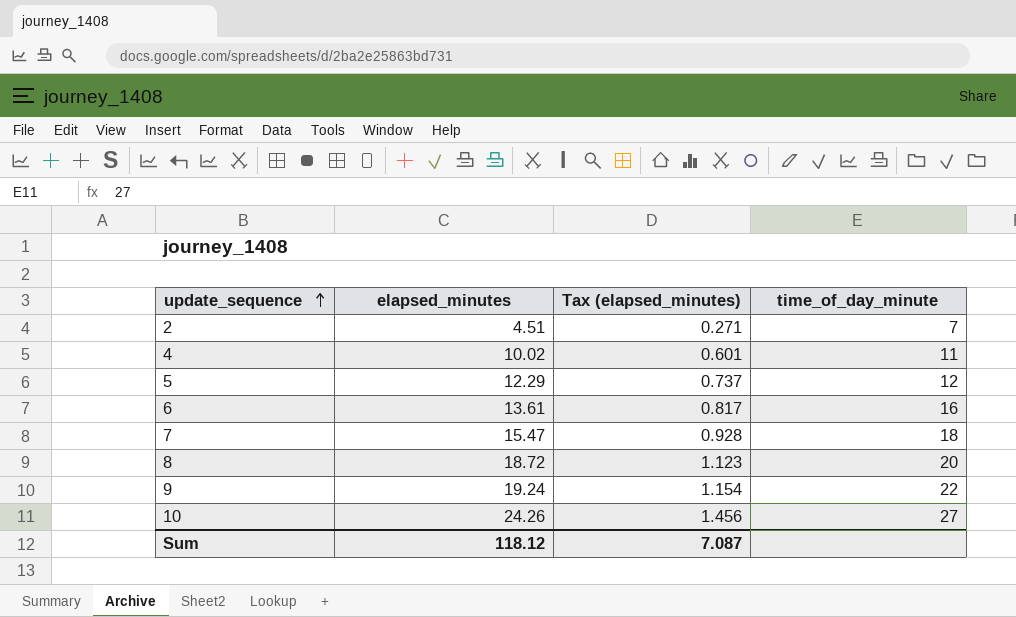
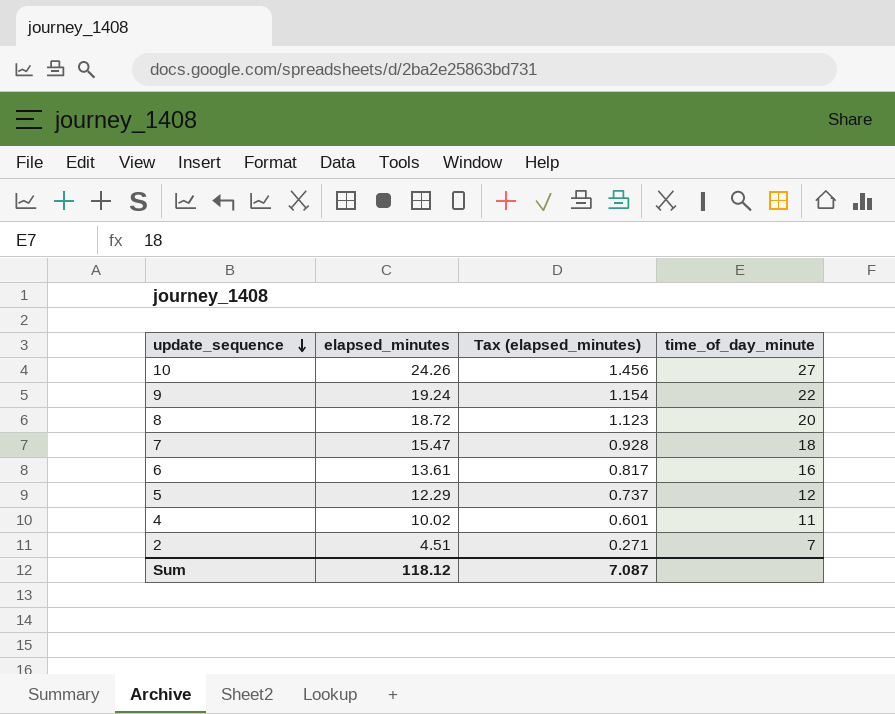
row order: update_sequence ascending -> update_sequence descending

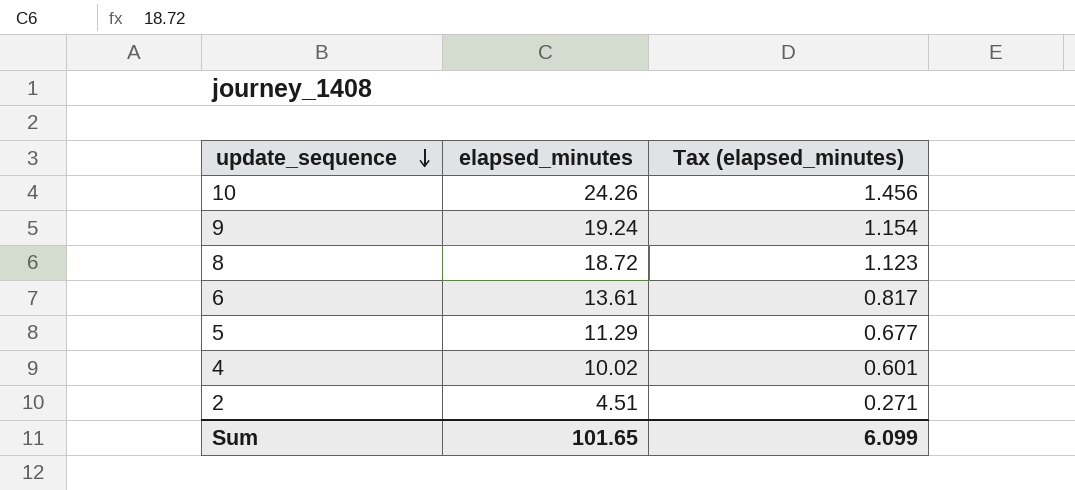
column time_of_day_minute | position: 4 -> none
row 7: 15.47 | 0.928 | 18 -> none
5 | elapsed_minutes: 12.29 -> 11.29
5 | Tax (elapsed_minutes): 0.737 -> 0.677
Sum | elapsed_minutes: 118.12 -> 101.65
Sum | Tax (elapsed_minutes): 7.087 -> 6.099

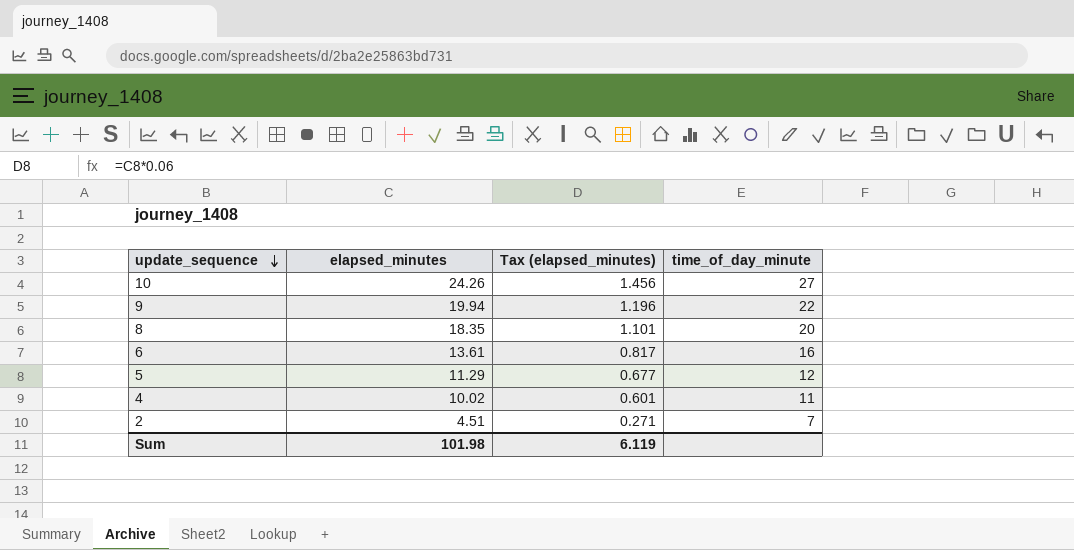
column time_of_day_minute | position: none -> 4
9 | elapsed_minutes: 19.24 -> 19.94
9 | Tax (elapsed_minutes): 1.154 -> 1.196
8 | elapsed_minutes: 18.72 -> 18.35
8 | Tax (elapsed_minutes): 1.123 -> 1.101
Sum | elapsed_minutes: 101.65 -> 101.98
Sum | Tax (elapsed_minutes): 6.099 -> 6.119

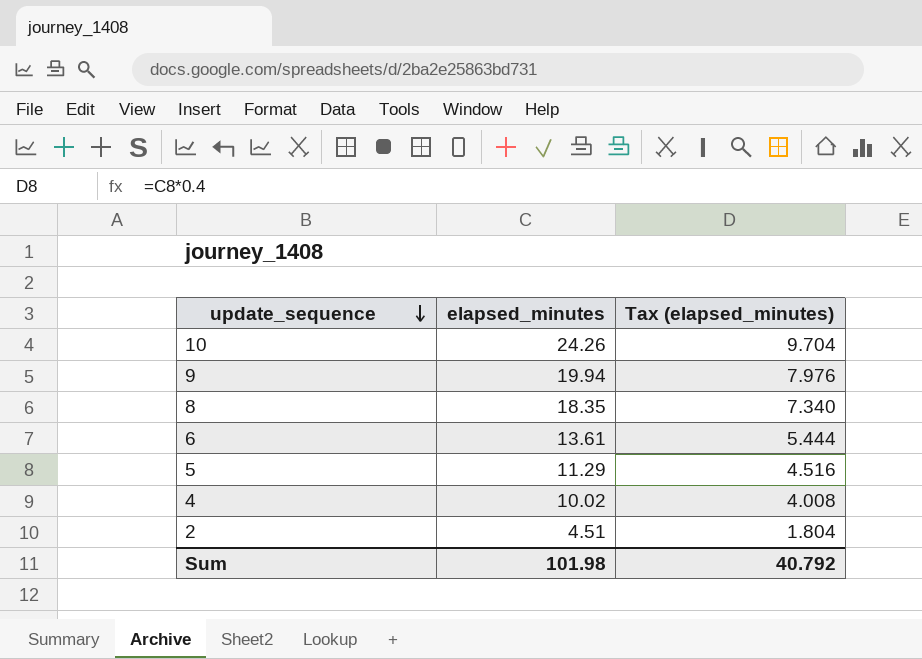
column time_of_day_minute | position: 4 -> none
column Tax (elapsed_minutes) | formula: [elapsed_minutes] * 0.06 -> [elapsed_minutes] * 0.4
Sum | Tax (elapsed_minutes): 6.119 -> 40.792

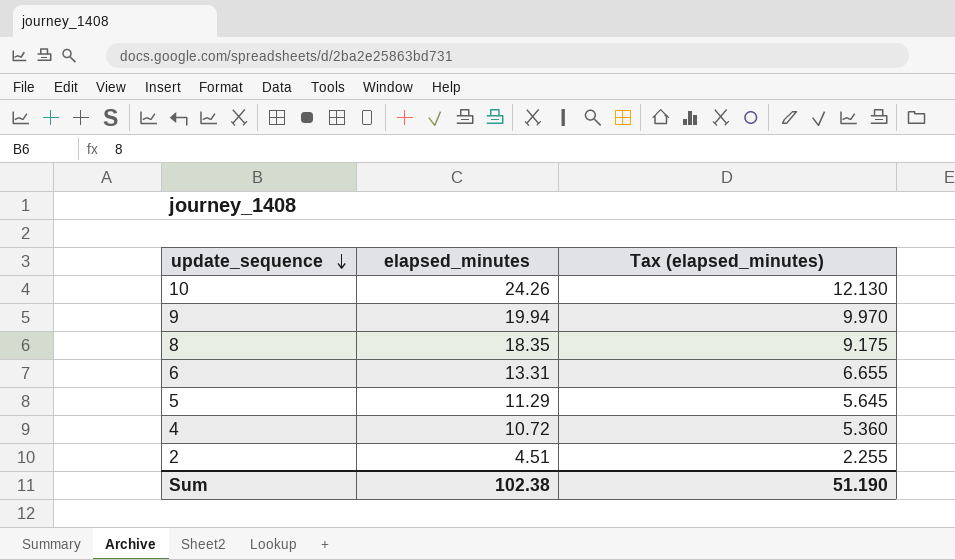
column Tax (elapsed_minutes) | formula: [elapsed_minutes] * 0.4 -> [elapsed_minutes] * 0.5
6 | elapsed_minutes: 13.61 -> 13.31
4 | elapsed_minutes: 10.02 -> 10.72
Sum | elapsed_minutes: 101.98 -> 102.38
Sum | Tax (elapsed_minutes): 40.792 -> 51.190

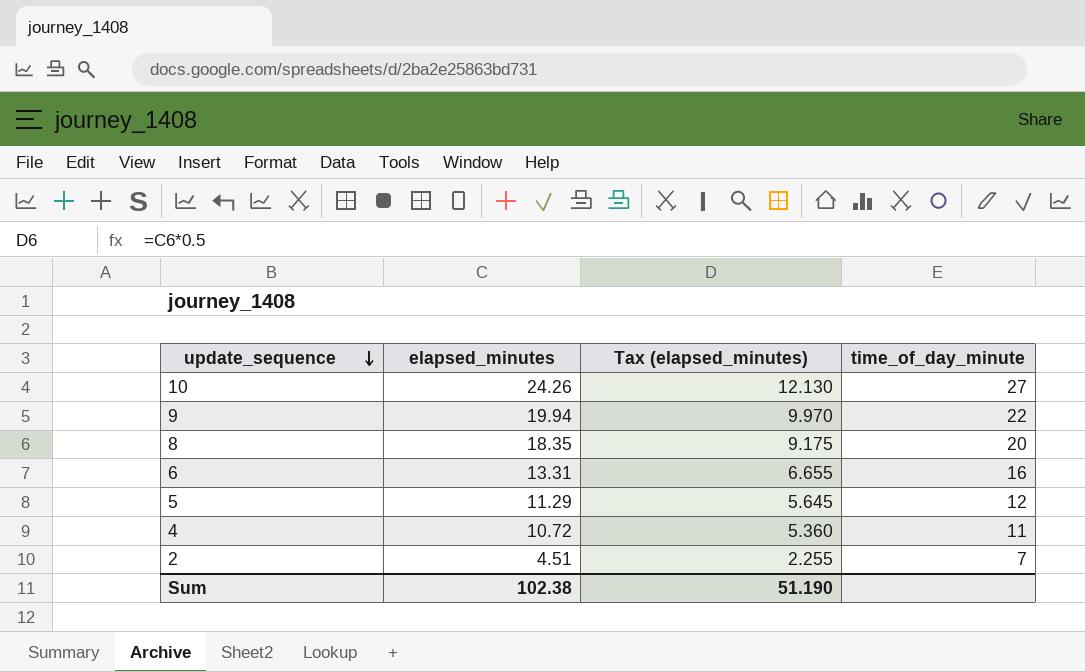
column time_of_day_minute | position: none -> 4

